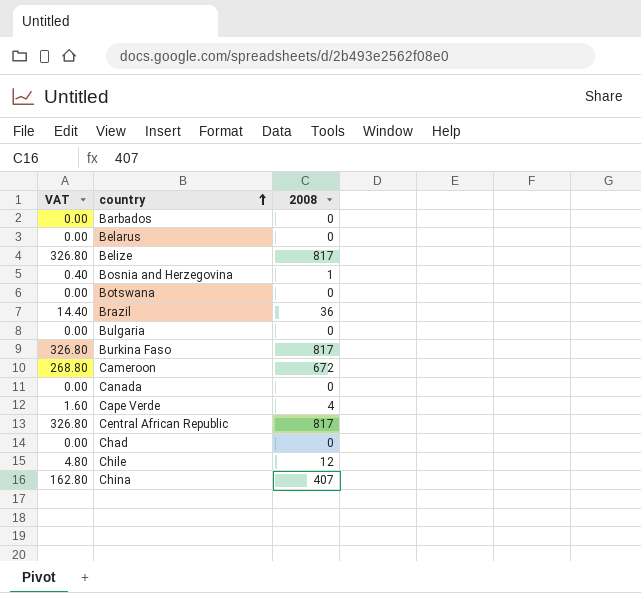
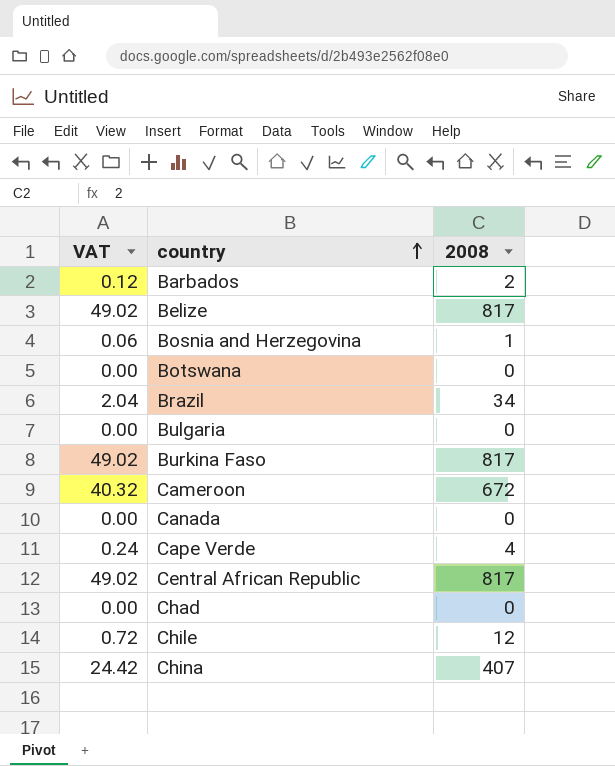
column VAT | formula: [2008] * 0.4 -> [2008] * 0.06
row Belarus: 0.00 | 0 -> none
Barbados | 2008: 0 -> 2
Brazil | 2008: 36 -> 34

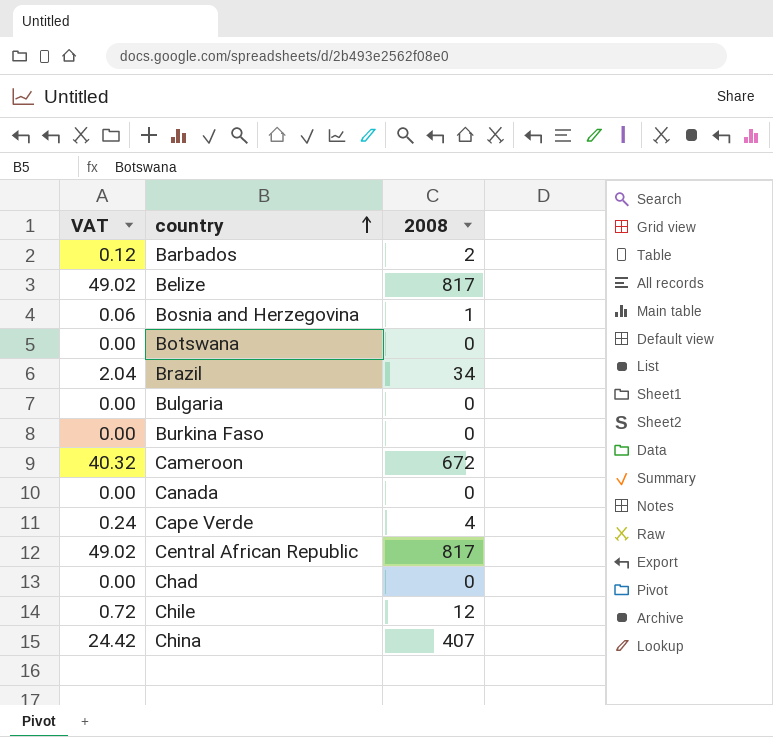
Burkina Faso | VAT: 49.02 -> 0.00
Burkina Faso | 2008: 817 -> 0

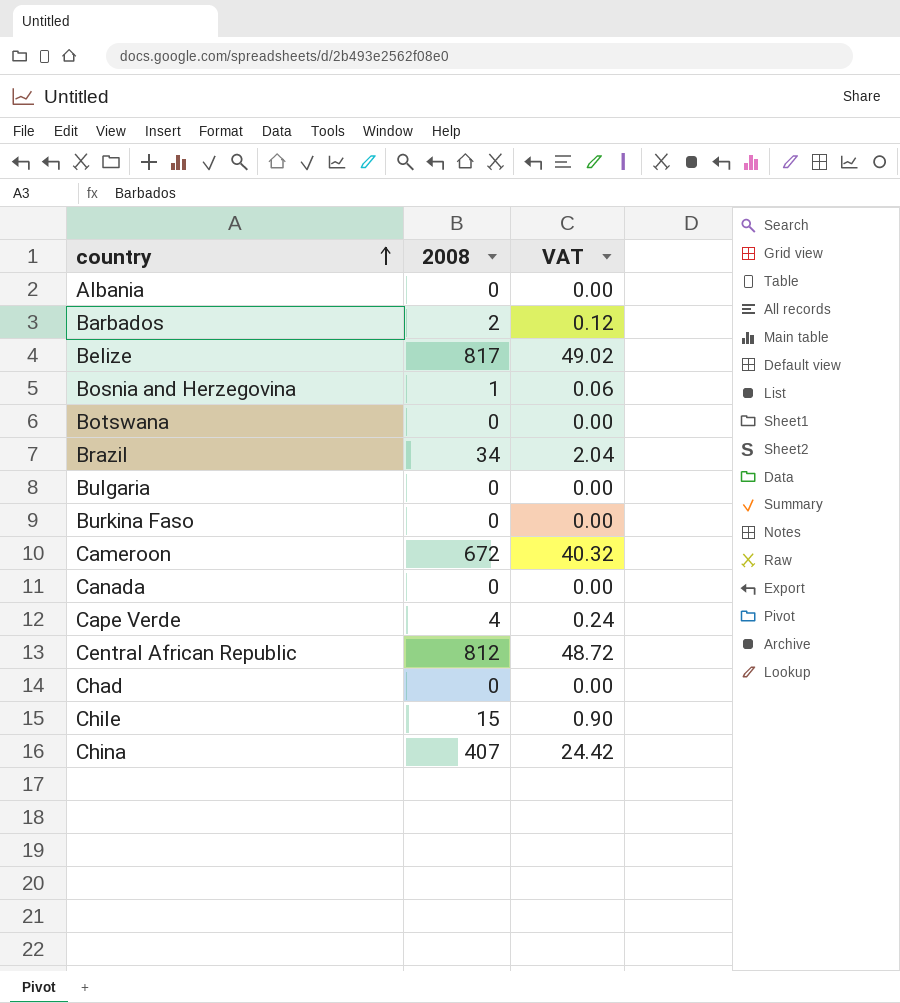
column VAT | position: 1 -> 3
row Albania: none -> 0 | 0.00
Central African Republic | 2008: 817 -> 812
Central African Republic | VAT: 49.02 -> 48.72
Chile | 2008: 12 -> 15
Chile | VAT: 0.72 -> 0.90

